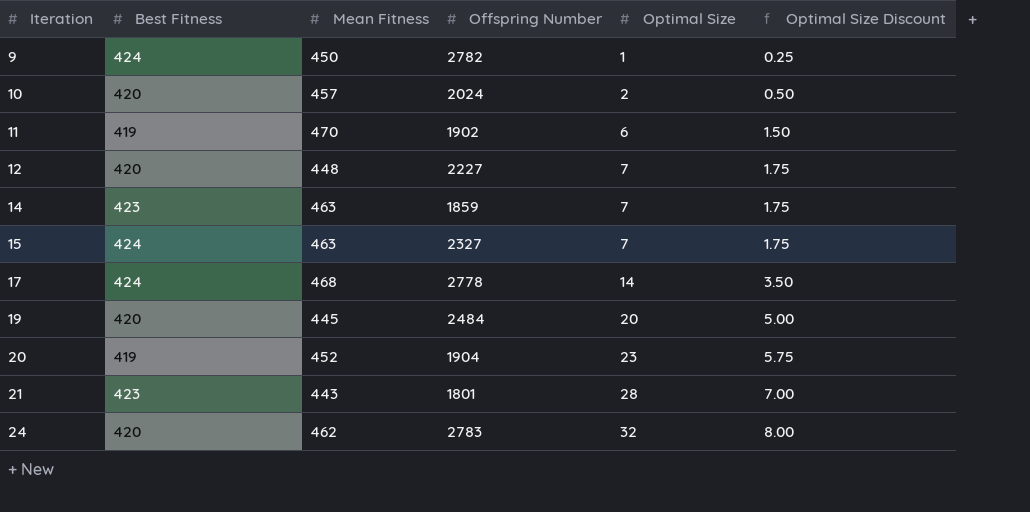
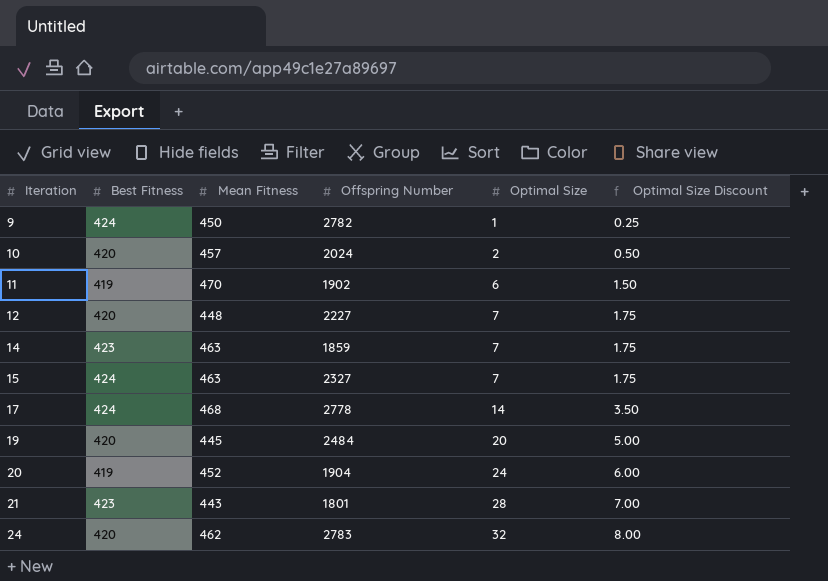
20 | Optimal Size: 23 -> 24
20 | Optimal Size Discount: 5.75 -> 6.00

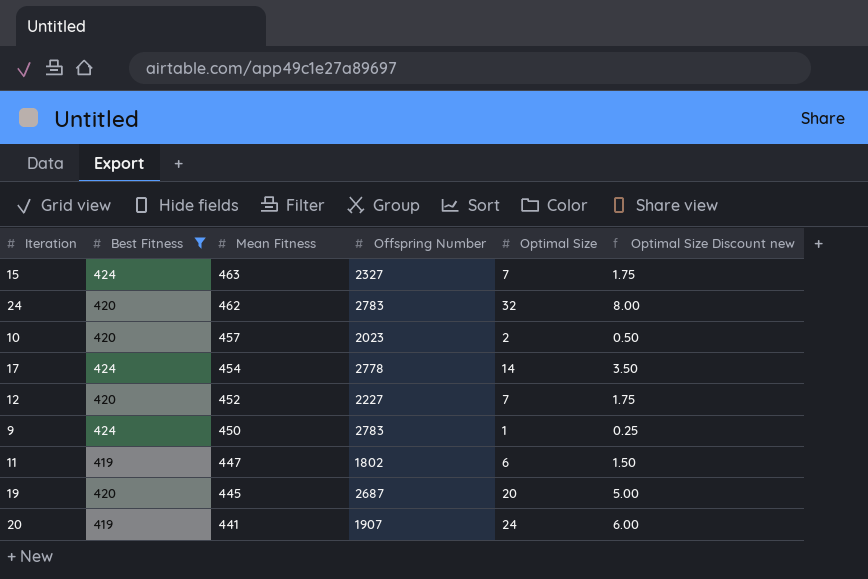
filter: none -> Best Fitness != 423
row order: Iteration ascending -> Mean Fitness descending
column name: Optimal Size Discount -> Optimal Size Discount new
10 | Offspring Number: 2024 -> 2023
17 | Mean Fitness: 468 -> 454
12 | Mean Fitness: 448 -> 452
9 | Offspring Number: 2782 -> 2783
11 | Mean Fitness: 470 -> 447
11 | Offspring Number: 1902 -> 1802
19 | Offspring Number: 2484 -> 2687
20 | Mean Fitness: 452 -> 441
20 | Offspring Number: 1904 -> 1907

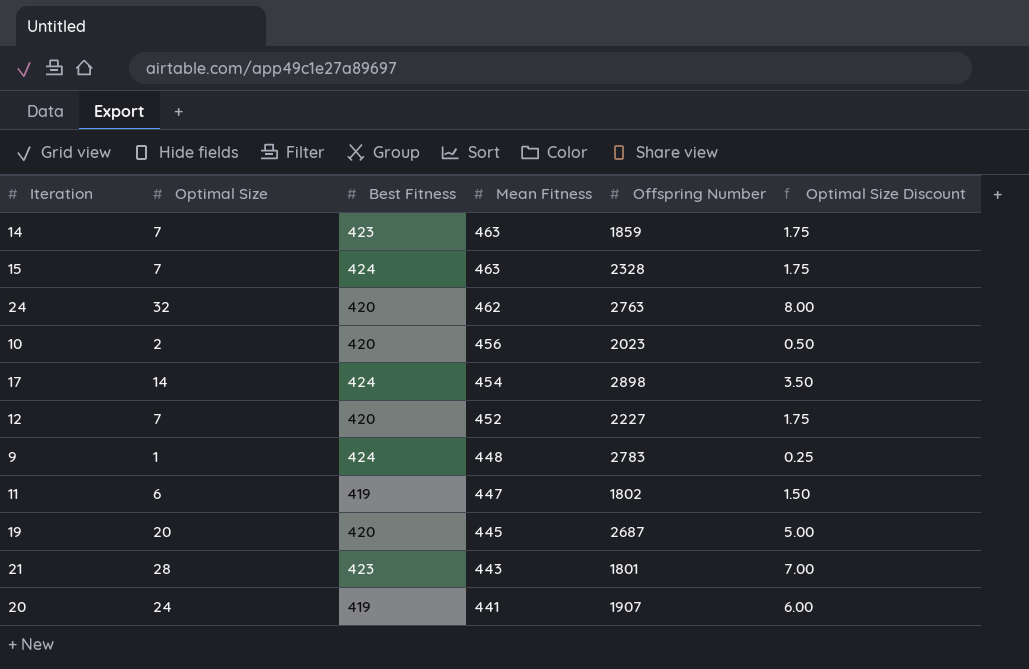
filter: Best Fitness != 423 -> none
column Optimal Size | position: 5 -> 2
column name: Optimal Size Discount new -> Optimal Size Discount
15 | Offspring Number: 2327 -> 2328
24 | Offspring Number: 2783 -> 2763
10 | Mean Fitness: 457 -> 456
17 | Offspring Number: 2778 -> 2898
9 | Mean Fitness: 450 -> 448

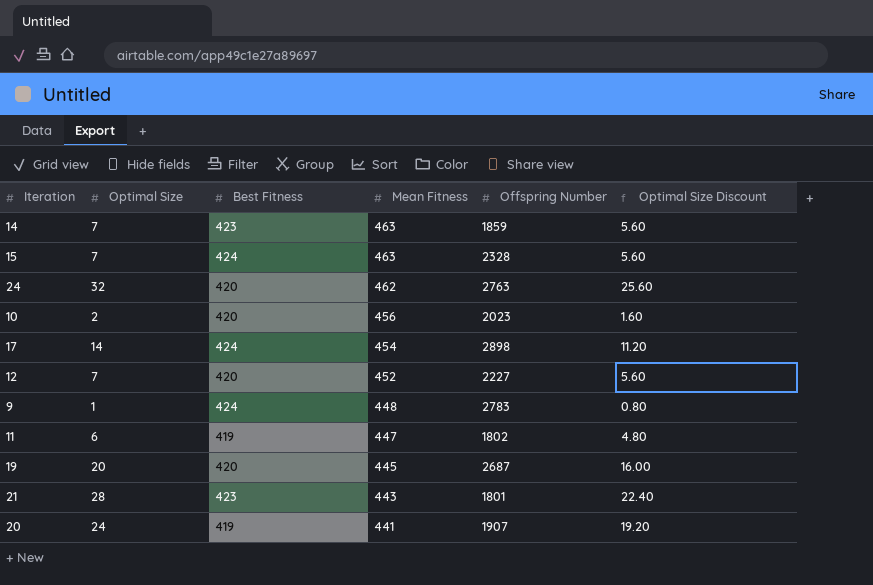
column Optimal Size Discount | formula: [Optimal Size] * 0.25 -> [Optimal Size] * 0.8

